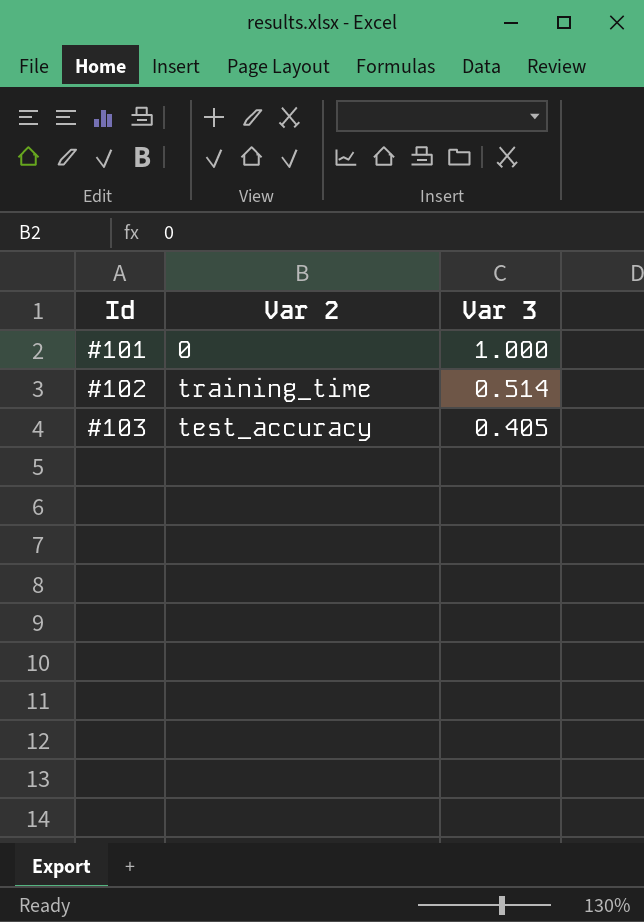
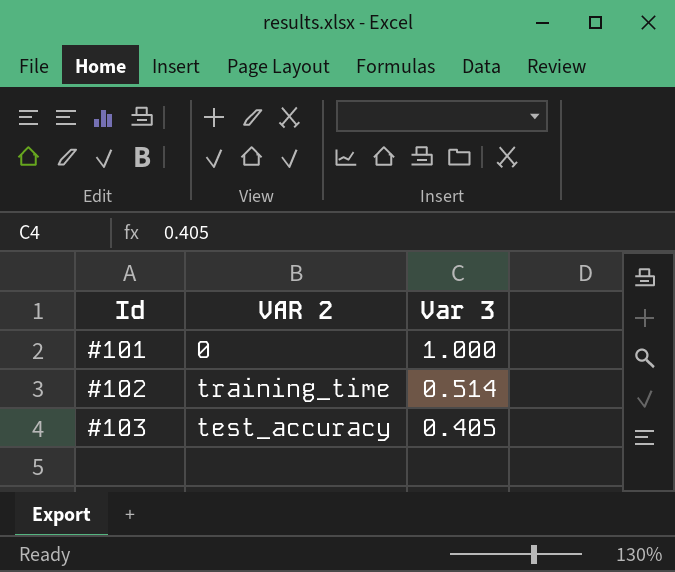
column name: Var 2 -> VAR 2

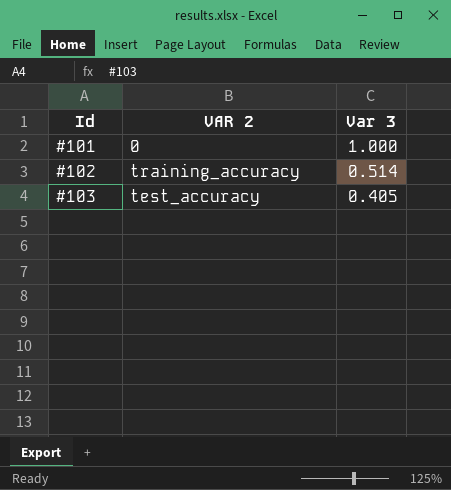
#102 | VAR 2: training_time -> training_accuracy

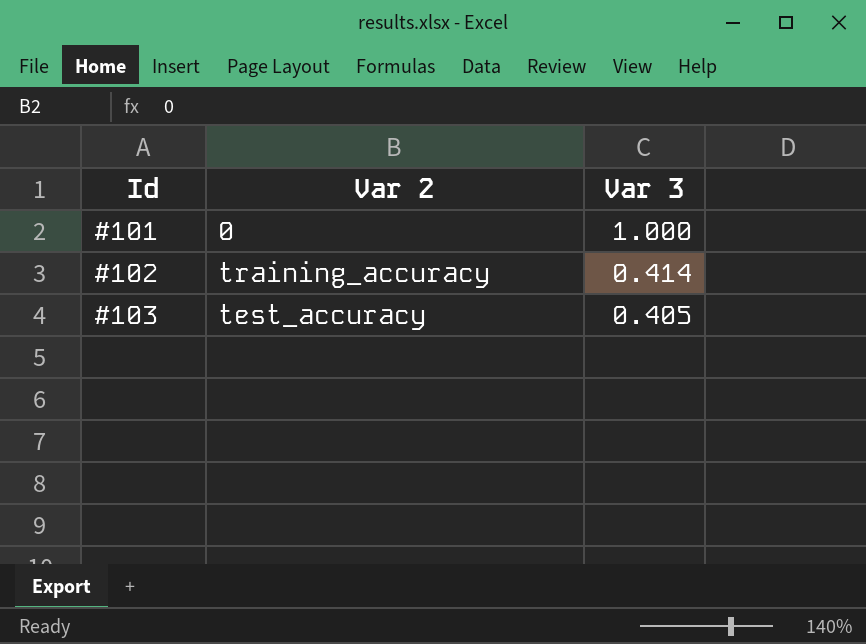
column name: VAR 2 -> Var 2
#102 | Var 3: 0.514 -> 0.414

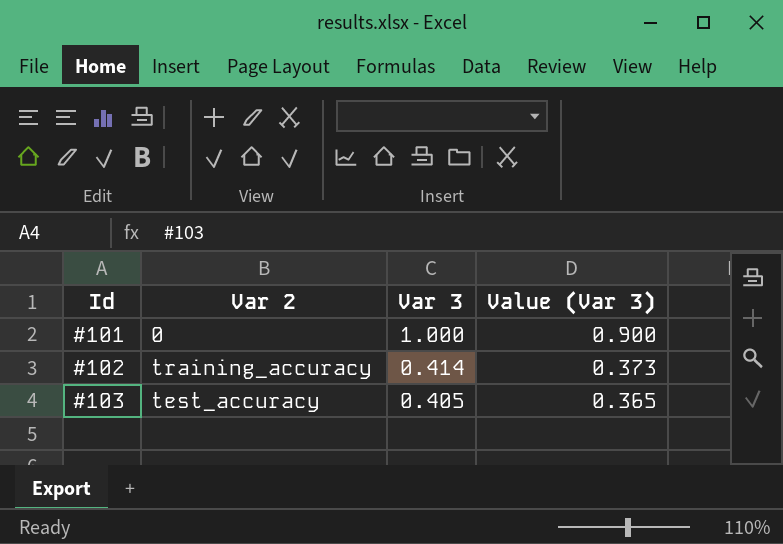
column Value (Var 3) | formula: none -> [Var 3] * 0.9

